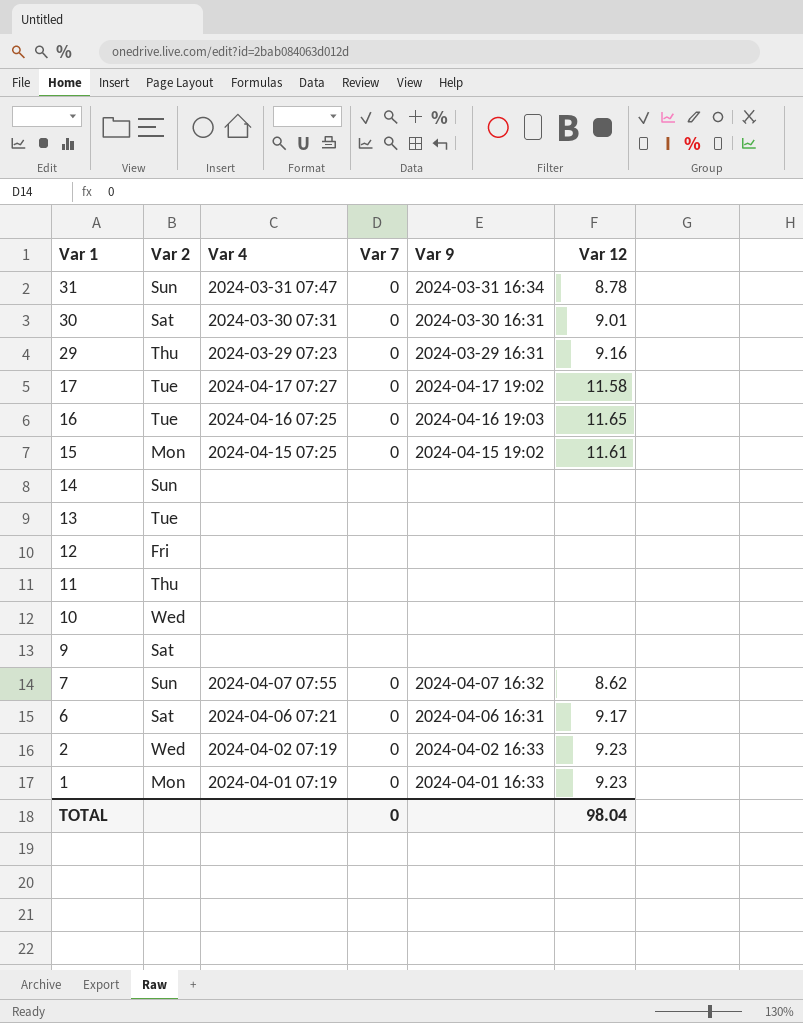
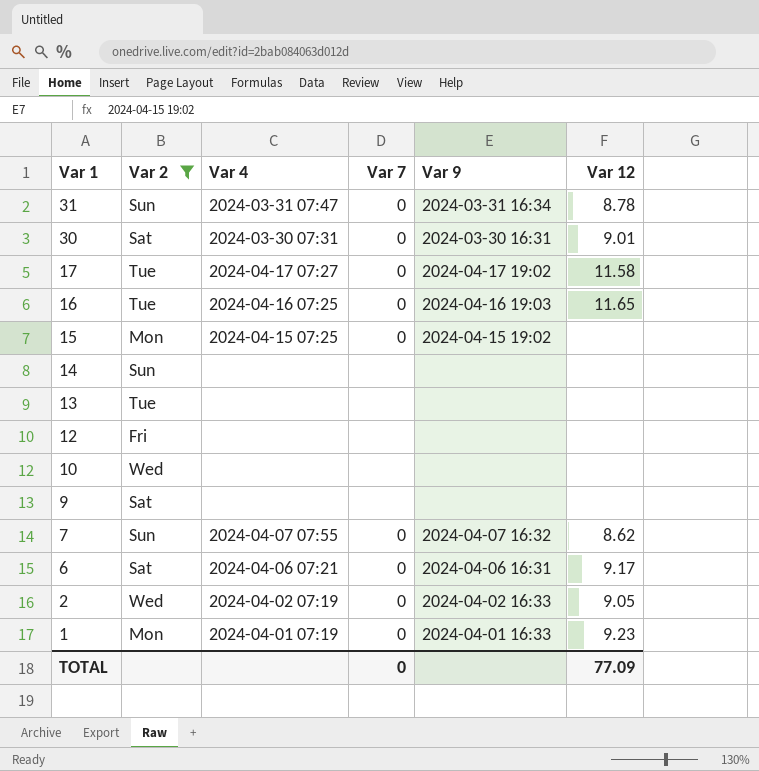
filter: none -> Var 2 != Thu
15 | Var 12: 11.61 -> none
2 | Var 12: 9.23 -> 9.05
TOTAL | Var 12: 98.04 -> 77.09

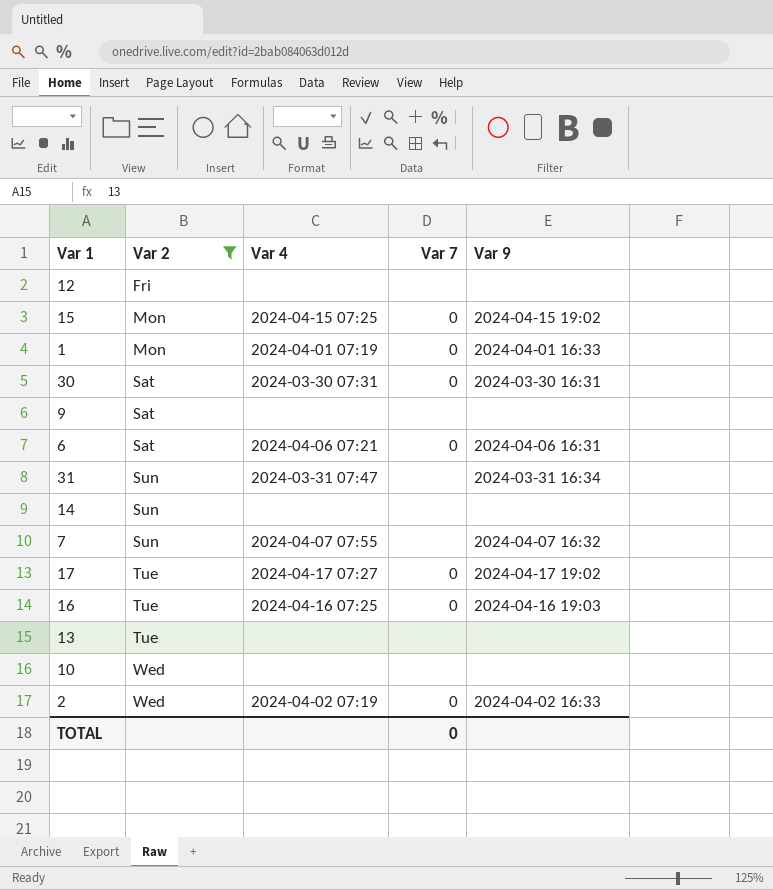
row order: Var 1 descending -> Var 2 ascending
column Var 12 | position: 6 -> none
31 | Var 7: 0 -> none
7 | Var 7: 0 -> none

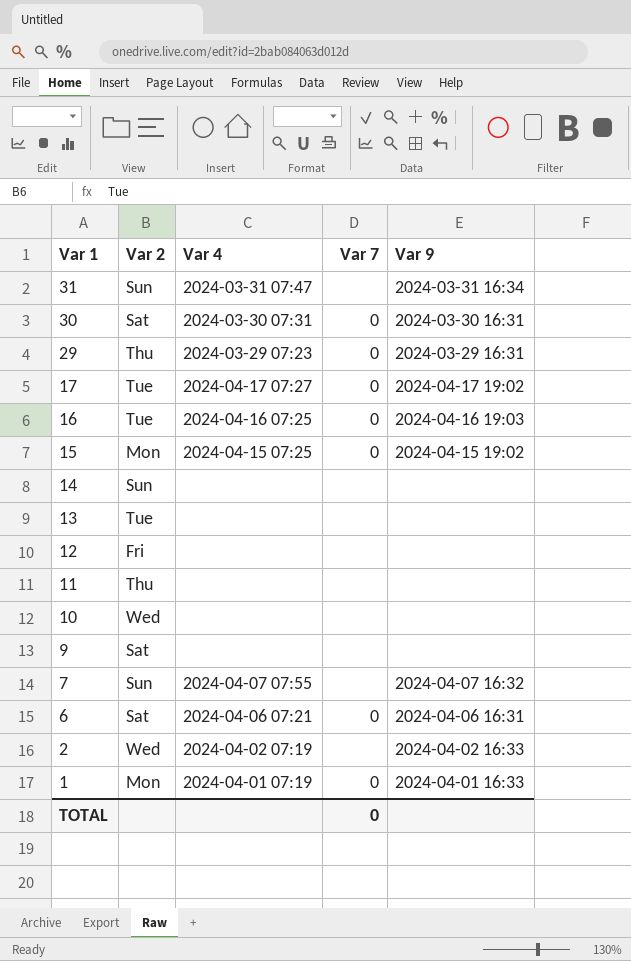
filter: Var 2 != Thu -> none
row order: Var 2 ascending -> Var 1 descending
2 | Var 7: 0 -> none

